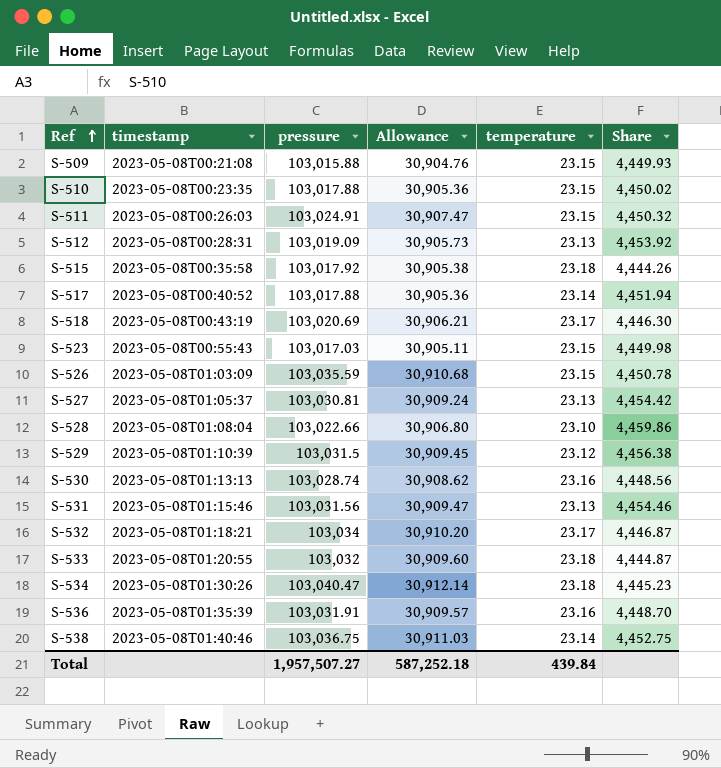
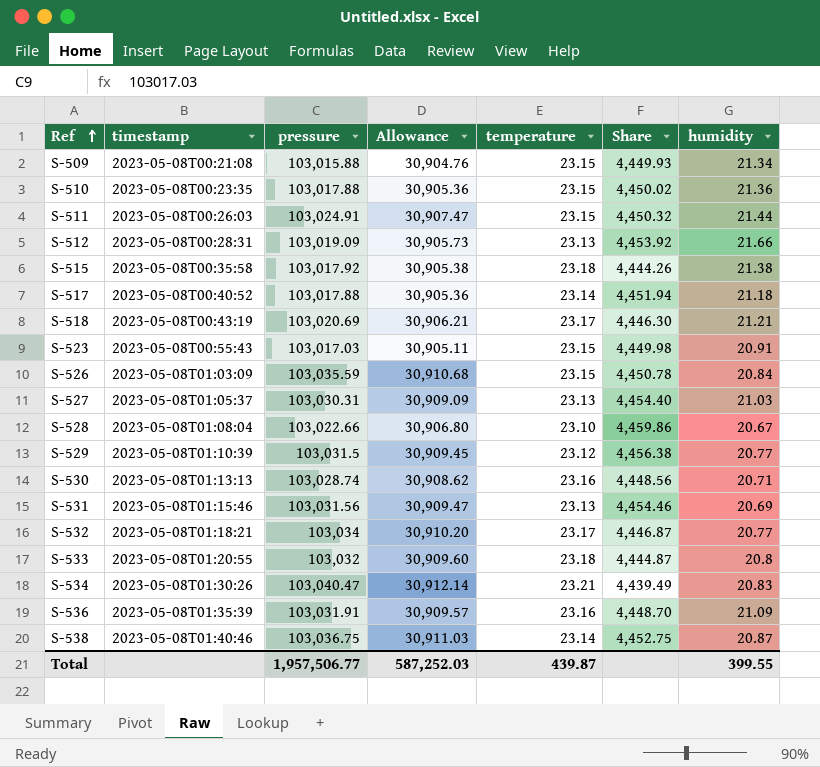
column humidity | position: none -> 7
S-527 | pressure: 103,030.81 -> 103,030.31
S-527 | Allowance: 30,909.24 -> 30,909.09
S-527 | Share: 4,454.42 -> 4,454.40
S-534 | temperature: 23.18 -> 23.21
S-534 | Share: 4,445.23 -> 4,439.49
Total | pressure: 1,957,507.27 -> 1,957,506.77
Total | Allowance: 587,252.18 -> 587,252.03
Total | temperature: 439.84 -> 439.87

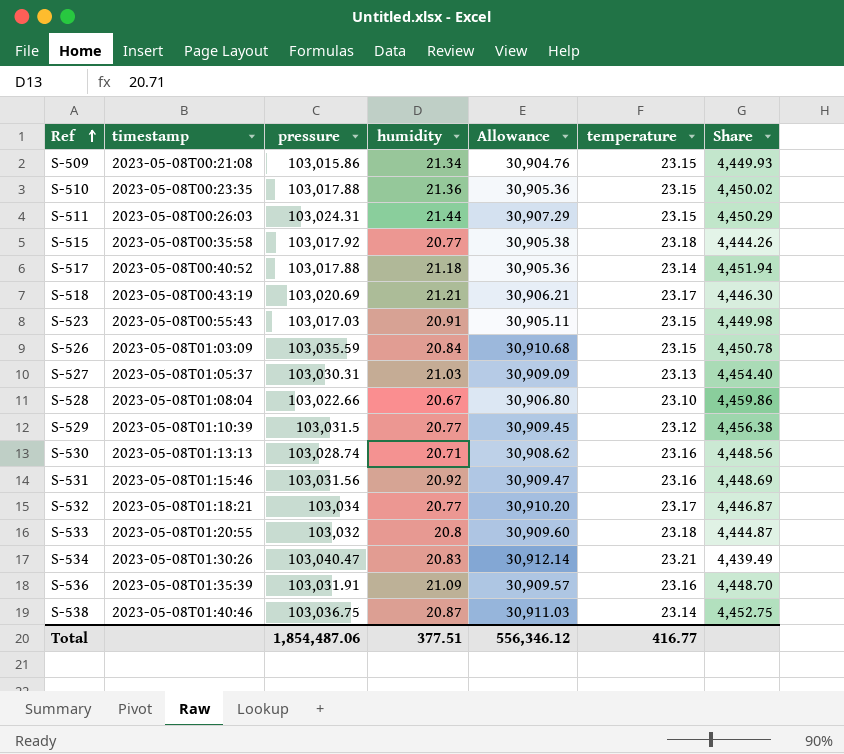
column humidity | position: 7 -> 4
row S-512: 2023-05-08T00:28:31 | 103,019.09 | 30,905.73 | 23.13 | 4,453.92 | 21.66 -> none
S-509 | pressure: 103,015.88 -> 103,015.86
S-511 | pressure: 103,024.91 -> 103,024.31
S-511 | Allowance: 30,907.47 -> 30,907.29
S-511 | Share: 4,450.32 -> 4,450.29
S-515 | humidity: 21.38 -> 20.77
S-531 | humidity: 20.69 -> 20.92
S-531 | temperature: 23.13 -> 23.16
S-531 | Share: 4,454.46 -> 4,448.69
Total | pressure: 1,957,506.77 -> 1,854,487.06
Total | humidity: 399.55 -> 377.51
Total | Allowance: 587,252.03 -> 556,346.12
Total | temperature: 439.87 -> 416.77

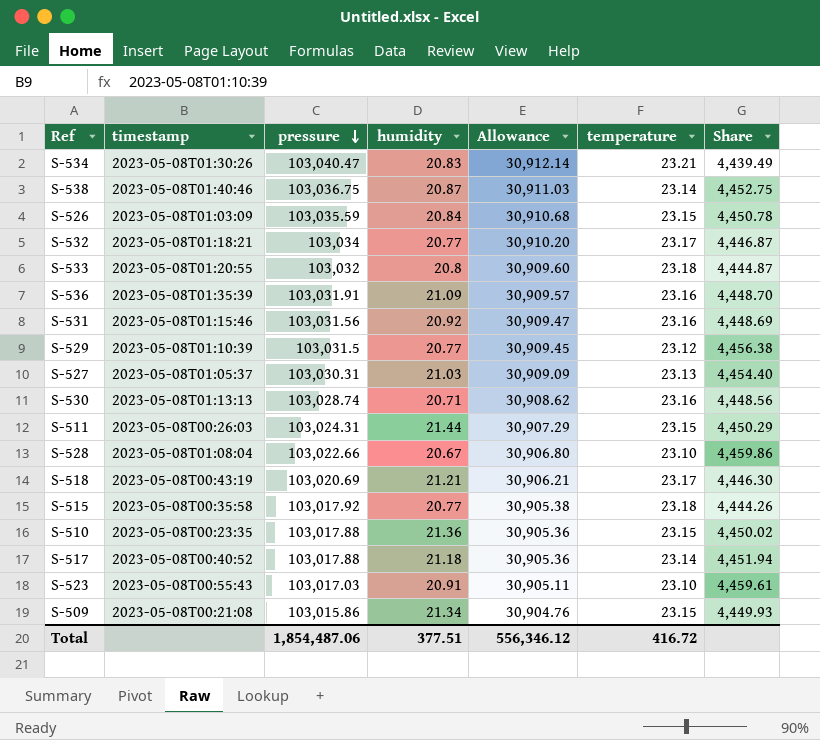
row order: Ref ascending -> pressure descending
S-523 | temperature: 23.15 -> 23.10
S-523 | Share: 4,449.98 -> 4,459.61
Total | temperature: 416.77 -> 416.72

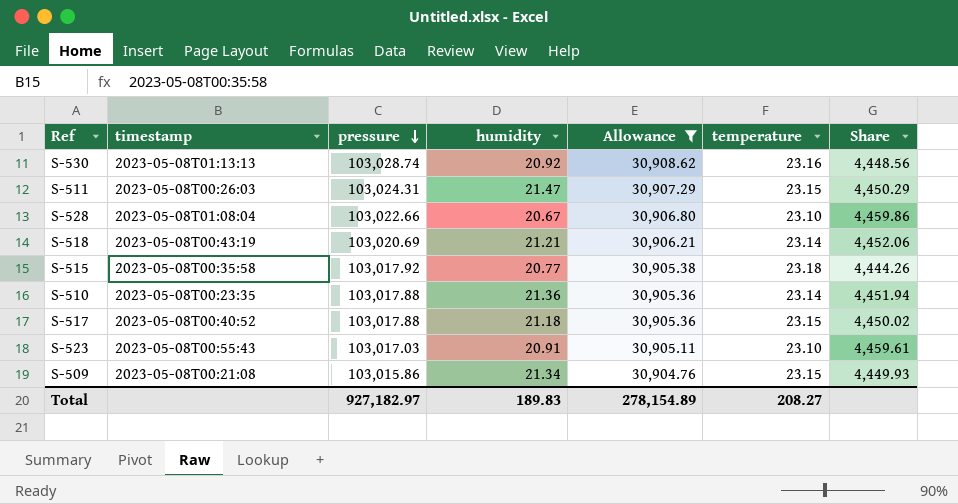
filter: none -> Allowance <= 30,908.62
S-530 | humidity: 20.71 -> 20.92
S-511 | humidity: 21.44 -> 21.47
S-518 | temperature: 23.17 -> 23.14
S-518 | Share: 4,446.30 -> 4,452.06
S-510 | temperature: 23.15 -> 23.14
S-510 | Share: 4,450.02 -> 4,451.94
S-517 | temperature: 23.14 -> 23.15
S-517 | Share: 4,451.94 -> 4,450.02
Total | pressure: 1,854,487.06 -> 927,182.97
Total | humidity: 377.51 -> 189.83
Total | Allowance: 556,346.12 -> 278,154.89
Total | temperature: 416.72 -> 208.27

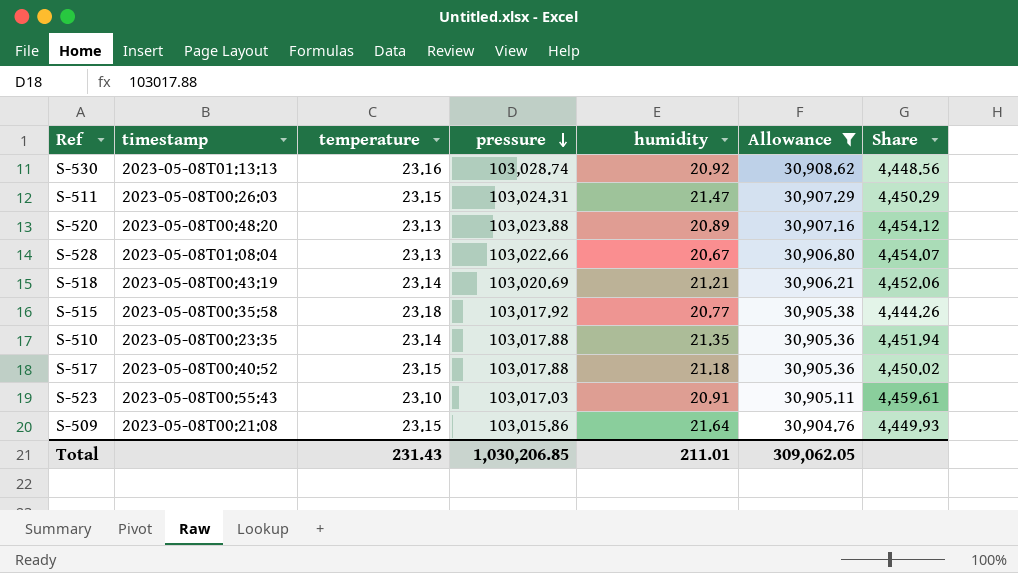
column temperature | position: 6 -> 3
row S-520: none -> 2023-05-08T00:48:20 | 23.13 | 103,023.88 | 20.89 | 30,907.16 | 4,454.12
S-528 | temperature: 23.10 -> 23.13
S-528 | Share: 4,459.86 -> 4,454.07
S-510 | humidity: 21.36 -> 21.35
S-509 | humidity: 21.34 -> 21.64
Total | temperature: 208.27 -> 231.43
Total | pressure: 927,182.97 -> 1,030,206.85
Total | humidity: 189.83 -> 211.01
Total | Allowance: 278,154.89 -> 309,062.05

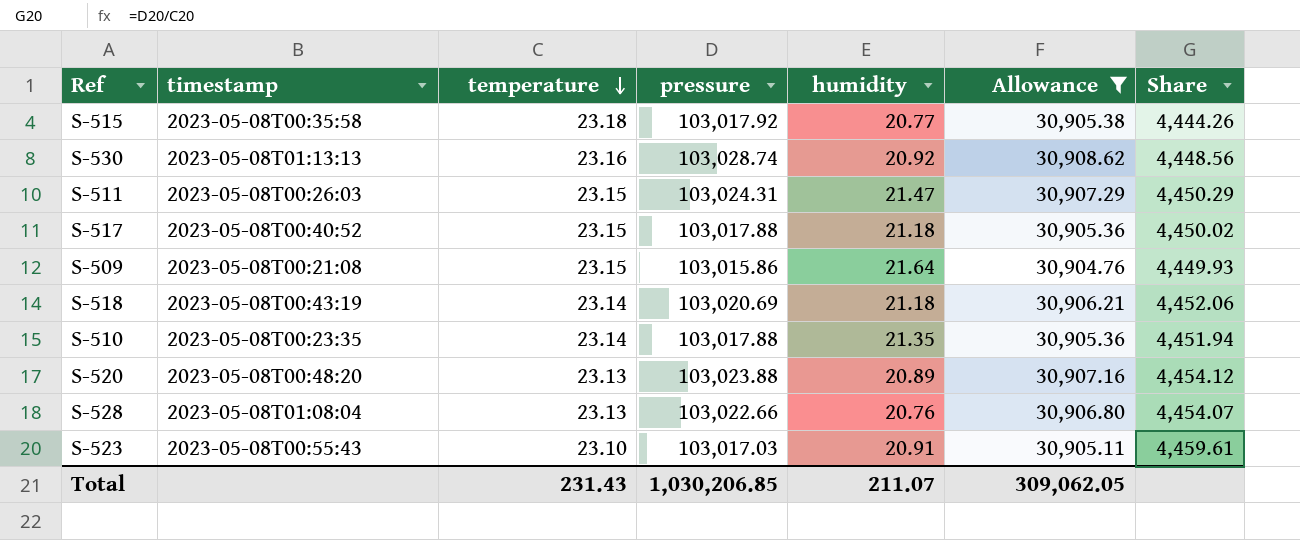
row order: pressure descending -> temperature descending
S-518 | humidity: 21.21 -> 21.18
S-528 | humidity: 20.67 -> 20.76
Total | humidity: 211.01 -> 211.07

